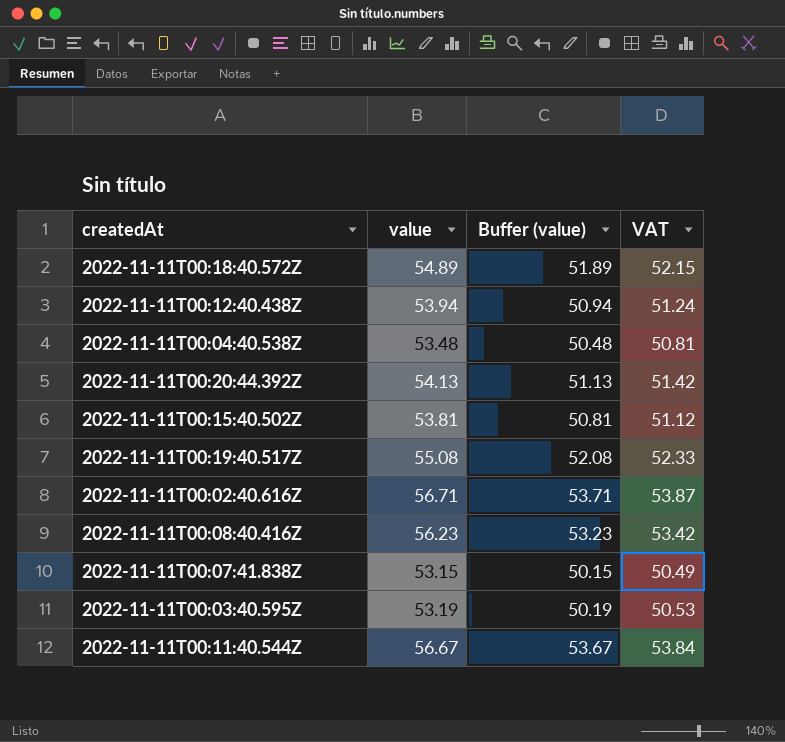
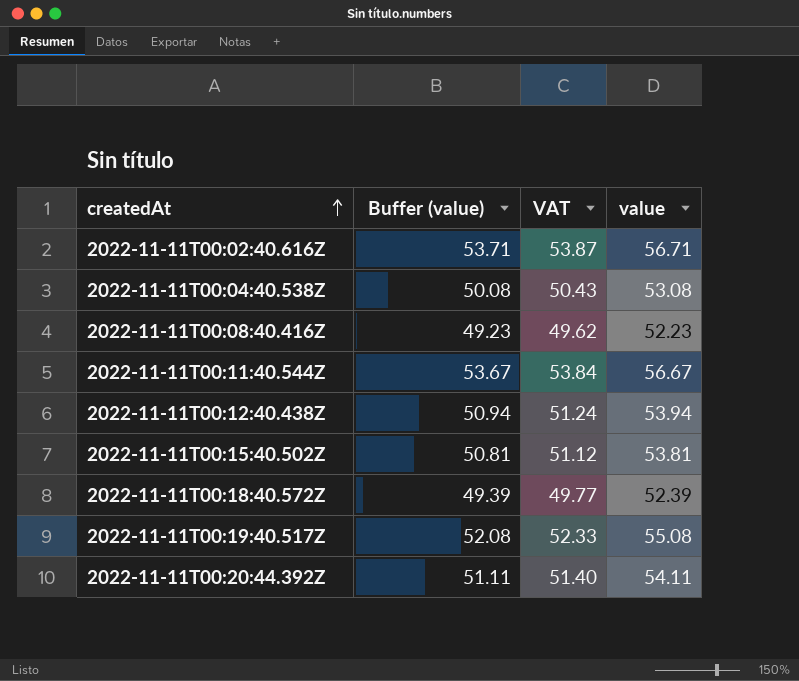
row order: none -> createdAt ascending
column value | position: 2 -> 4
row 2022-11-11T00:07:41.838Z: 53.15 | 50.15 | 50.49 -> none
row 2022-11-11T00:03:40.595Z: 53.19 | 50.19 | 50.53 -> none
2022-11-11T00:04:40.538Z | Buffer (value): 50.48 -> 50.08
2022-11-11T00:04:40.538Z | VAT: 50.81 -> 50.43
2022-11-11T00:04:40.538Z | value: 53.48 -> 53.08
2022-11-11T00:08:40.416Z | Buffer (value): 53.23 -> 49.23
2022-11-11T00:08:40.416Z | VAT: 53.42 -> 49.62
2022-11-11T00:08:40.416Z | value: 56.23 -> 52.23
2022-11-11T00:18:40.572Z | Buffer (value): 51.89 -> 49.39
2022-11-11T00:18:40.572Z | VAT: 52.15 -> 49.77
2022-11-11T00:18:40.572Z | value: 54.89 -> 52.39
2022-11-11T00:20:44.392Z | Buffer (value): 51.13 -> 51.11
2022-11-11T00:20:44.392Z | VAT: 51.42 -> 51.40
2022-11-11T00:20:44.392Z | value: 54.13 -> 54.11

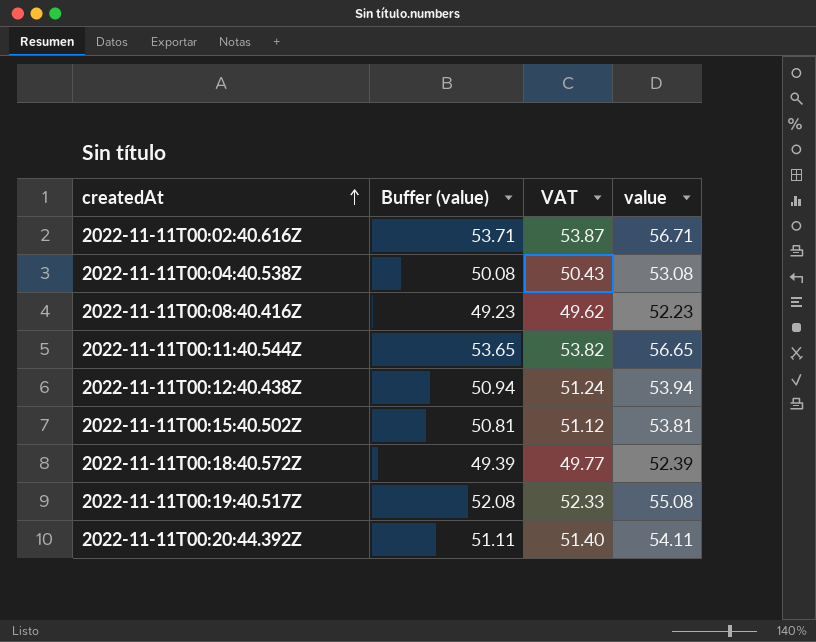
2022-11-11T00:11:40.544Z | Buffer (value): 53.67 -> 53.65
2022-11-11T00:11:40.544Z | VAT: 53.84 -> 53.82
2022-11-11T00:11:40.544Z | value: 56.67 -> 56.65

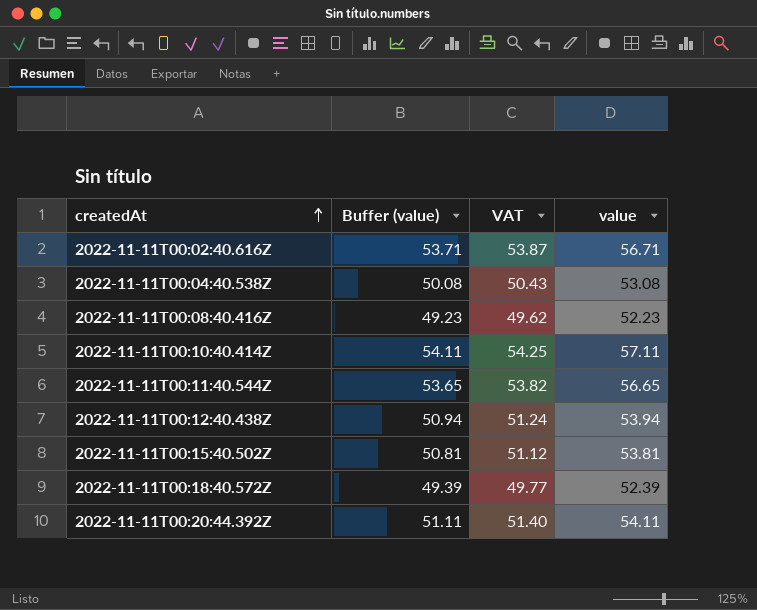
row 2022-11-11T00:19:40.517Z: 52.08 | 52.33 | 55.08 -> none
row 2022-11-11T00:10:40.414Z: none -> 54.11 | 54.25 | 57.11

